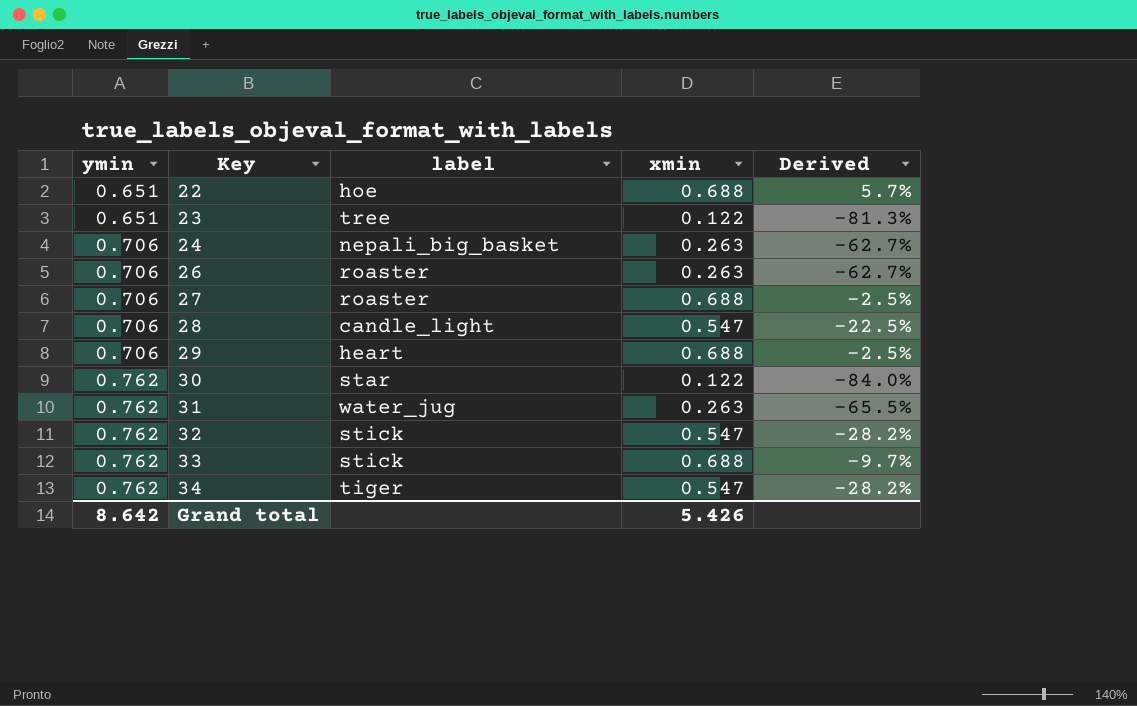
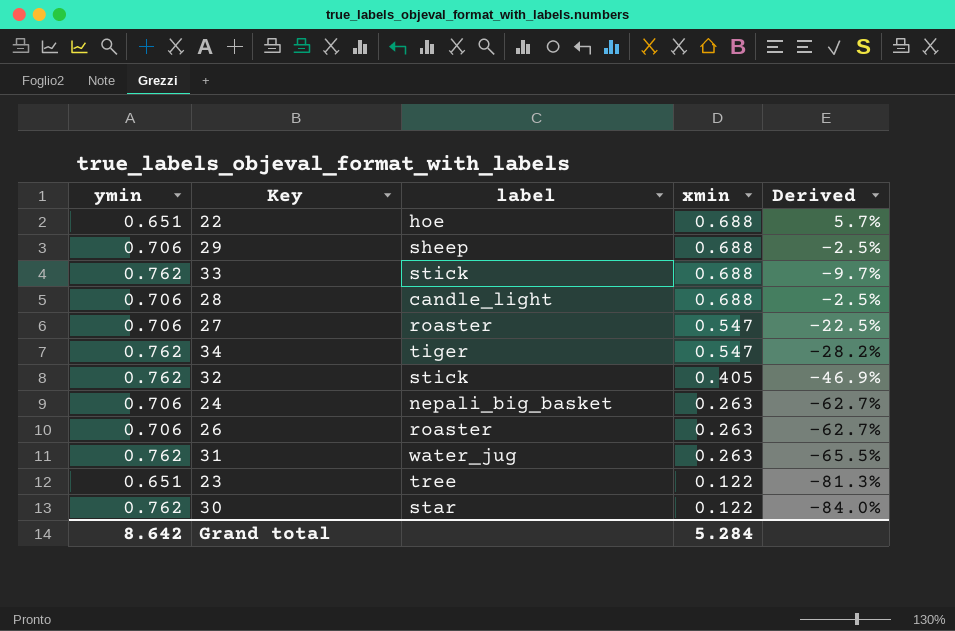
row order: ymin ascending -> xmin descending
29 | label: heart -> sheep
28 | xmin: 0.547 -> 0.688
28 | Derived: -22.5% -> -2.5%
27 | xmin: 0.688 -> 0.547
27 | Derived: -2.5% -> -22.5%
32 | xmin: 0.547 -> 0.405
32 | Derived: -28.2% -> -46.9%
Grand total | xmin: 5.426 -> 5.284

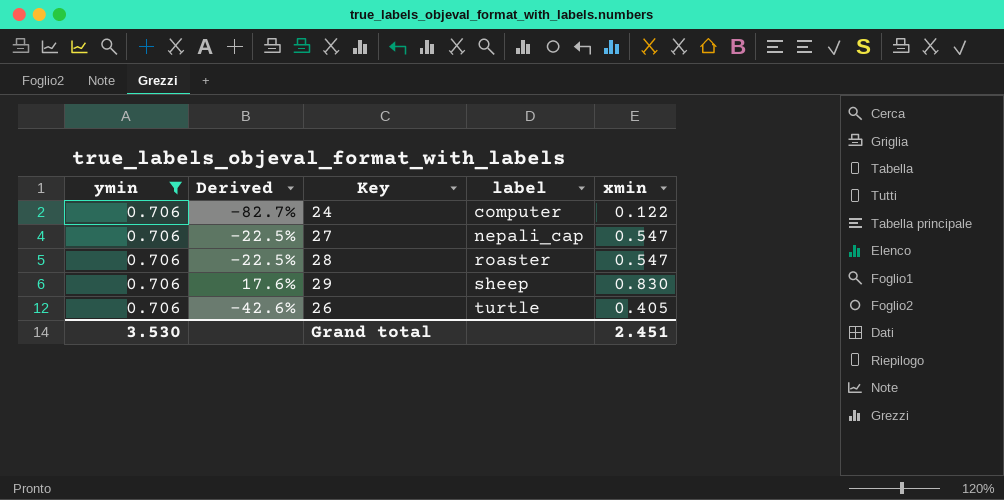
filter: none -> ymin = 0.706
row order: xmin descending -> label ascending
column Derived | position: 5 -> 2
24 | Derived: -62.7% -> -82.7%
24 | label: nepali_big_basket -> computer
24 | xmin: 0.263 -> 0.122
27 | label: roaster -> nepali_cap
28 | Derived: -2.5% -> -22.5%
28 | label: candle_light -> roaster
28 | xmin: 0.688 -> 0.547
29 | Derived: -2.5% -> 17.6%
29 | xmin: 0.688 -> 0.830
26 | Derived: -62.7% -> -42.6%
26 | label: roaster -> turtle
26 | xmin: 0.263 -> 0.405
Grand total | ymin: 8.642 -> 3.530
Grand total | xmin: 5.284 -> 2.451

